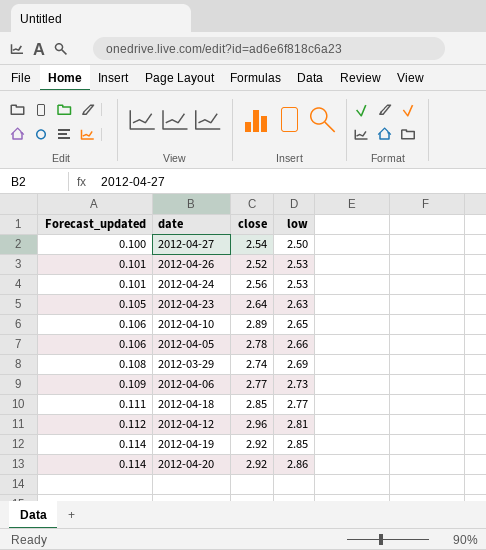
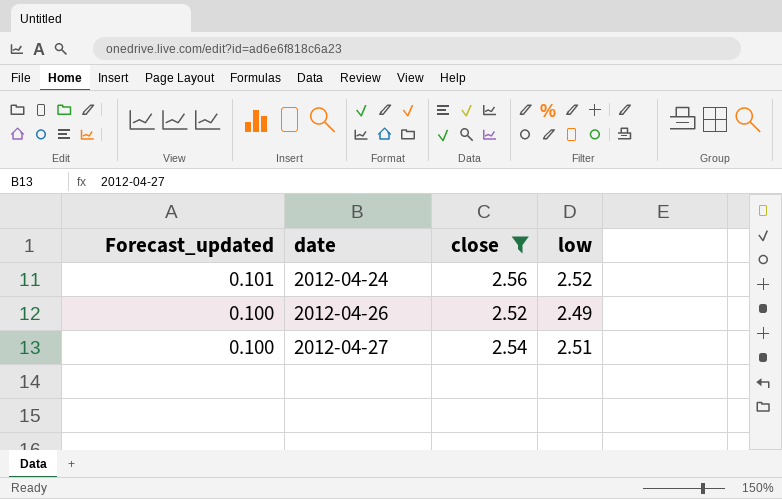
filter: none -> close <= 2.56
row order: Forecast_updated ascending -> Forecast_updated descending
2012-04-24 | low: 2.53 -> 2.52
2012-04-26 | Forecast_updated: 0.101 -> 0.100
2012-04-26 | low: 2.53 -> 2.49
2012-04-27 | low: 2.50 -> 2.51

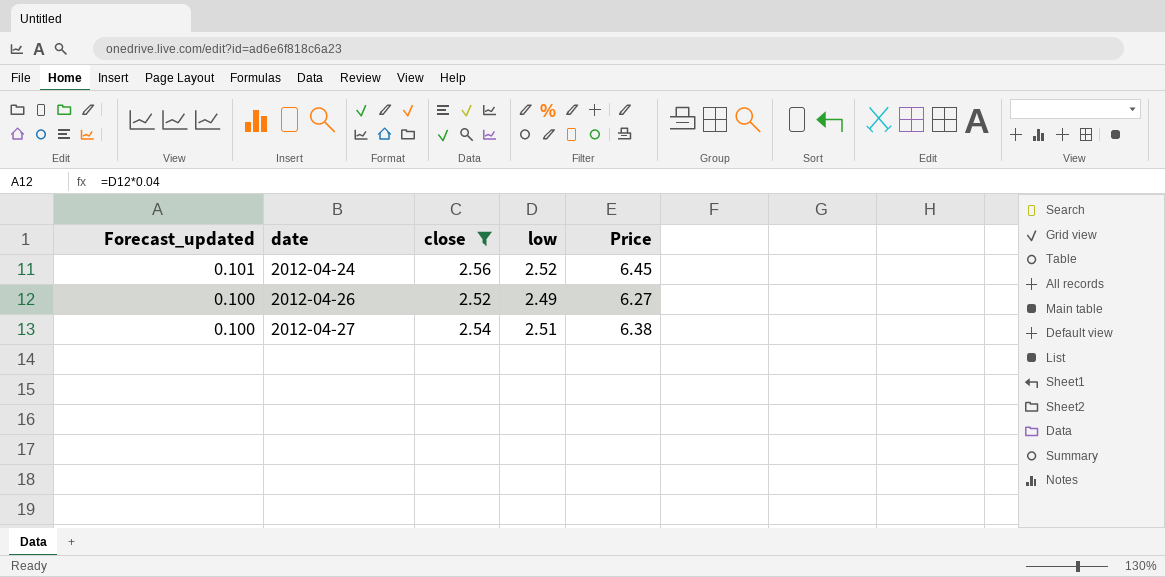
column Price | formula: none -> [close] * [low]

